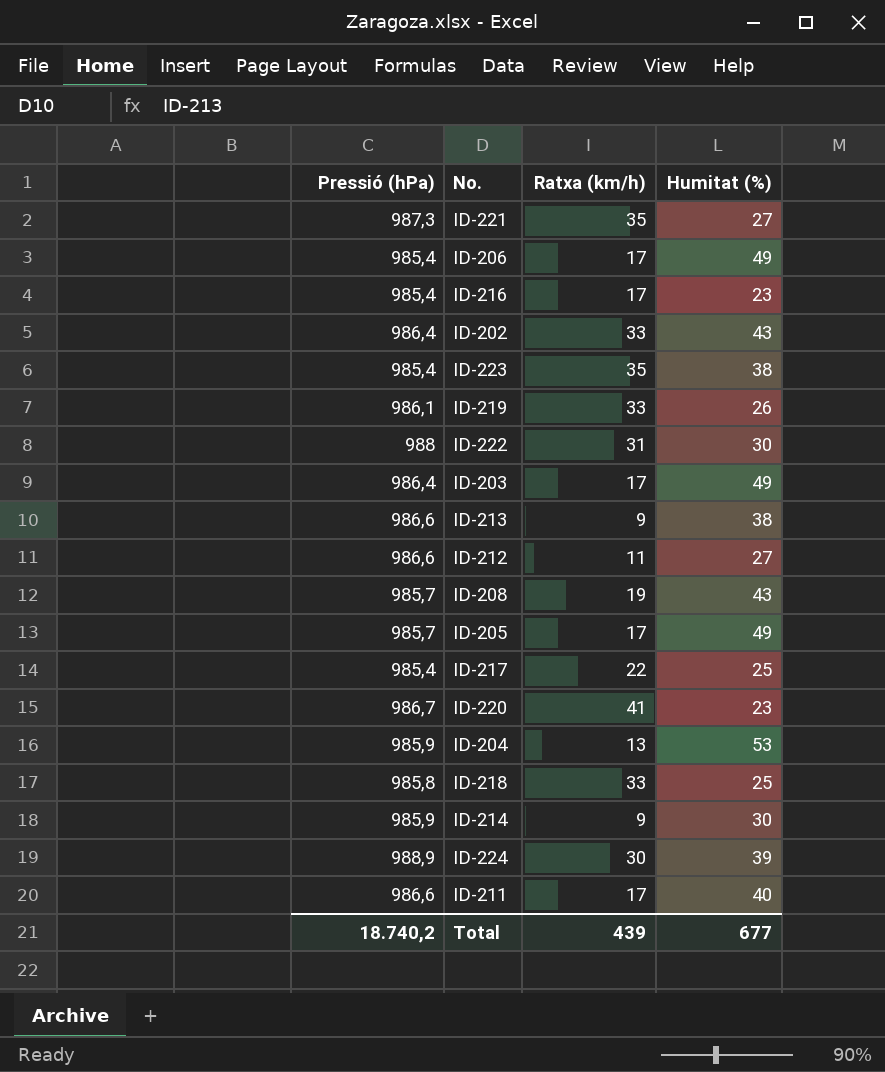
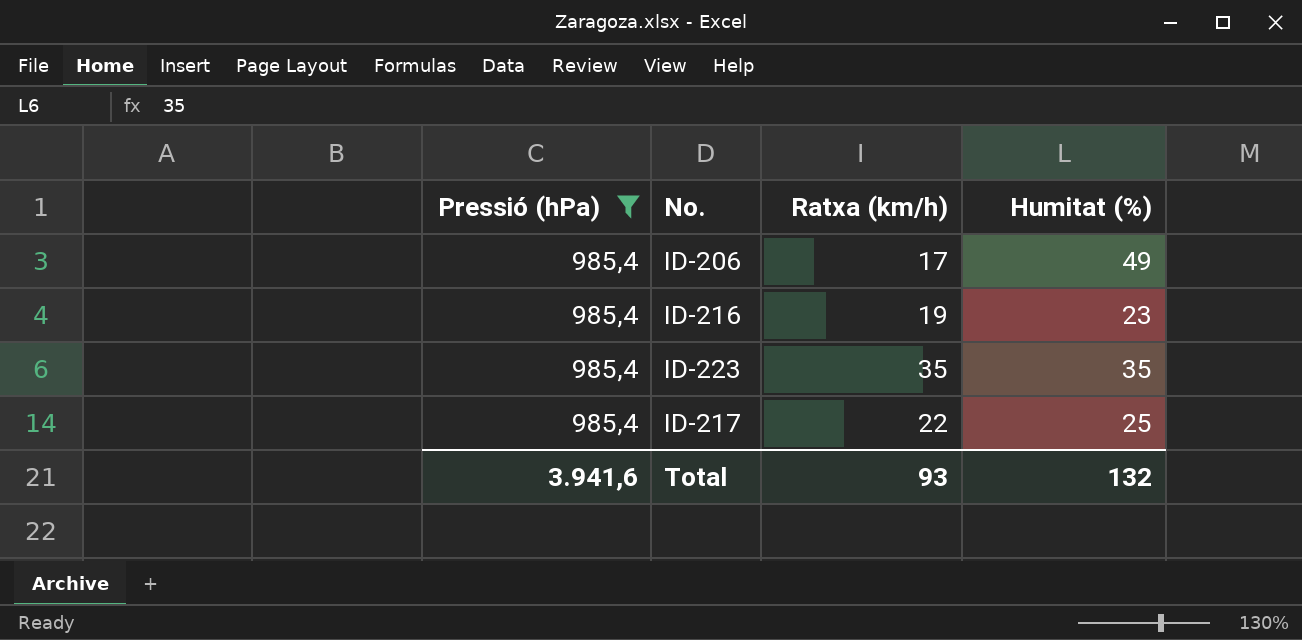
filter: none -> Pressió (hPa) = 985,4
ID-216 | Ratxa (km/h): 17 -> 19
ID-223 | Humitat (%): 38 -> 35
Total | Pressió (hPa): 18.740,2 -> 3.941,6
Total | Ratxa (km/h): 439 -> 93
Total | Humitat (%): 677 -> 132

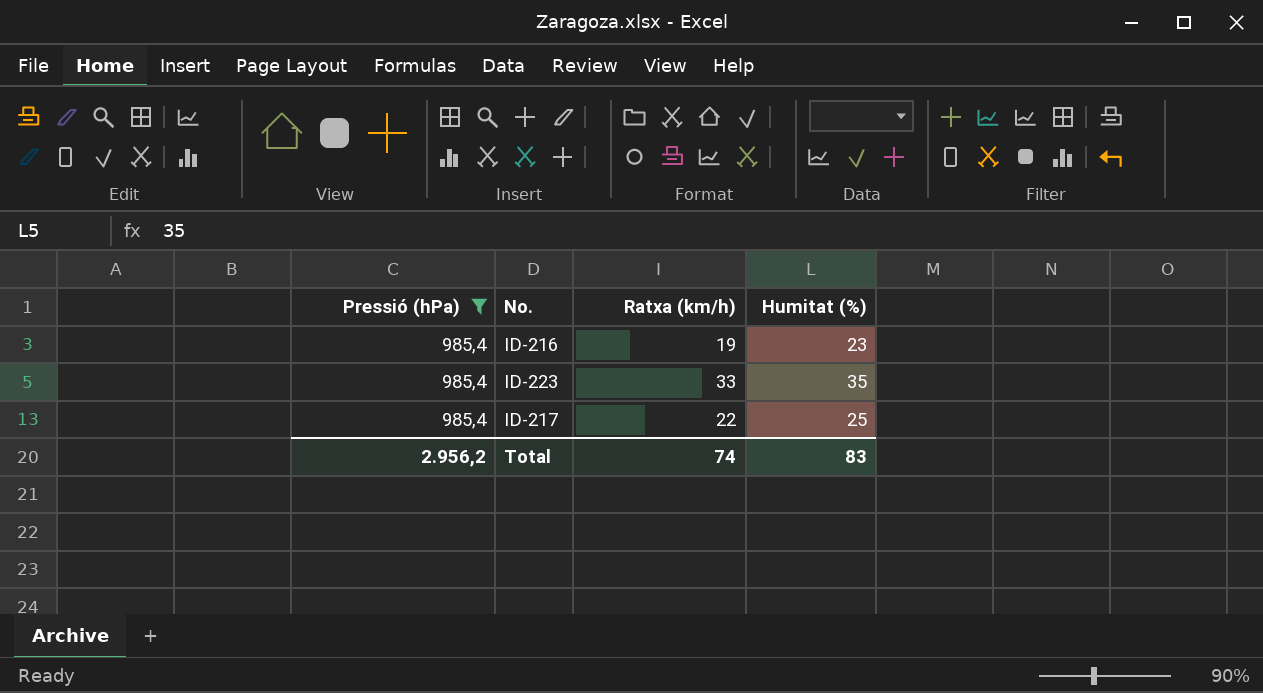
row ID-206: 985,4 | 17 | 49 -> none
ID-223 | Ratxa (km/h): 35 -> 33
Total | Pressió (hPa): 3.941,6 -> 2.956,2
Total | Ratxa (km/h): 93 -> 74
Total | Humitat (%): 132 -> 83

